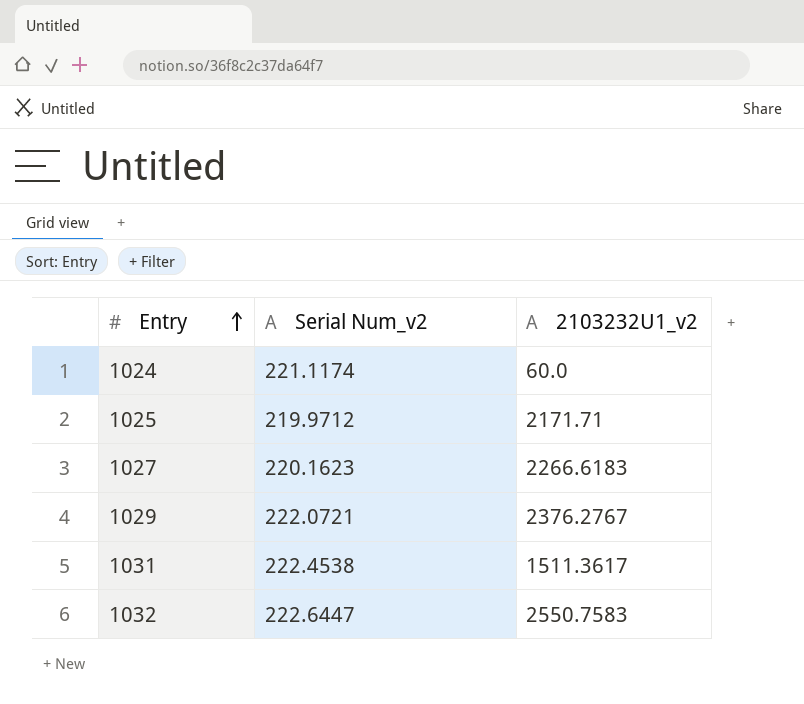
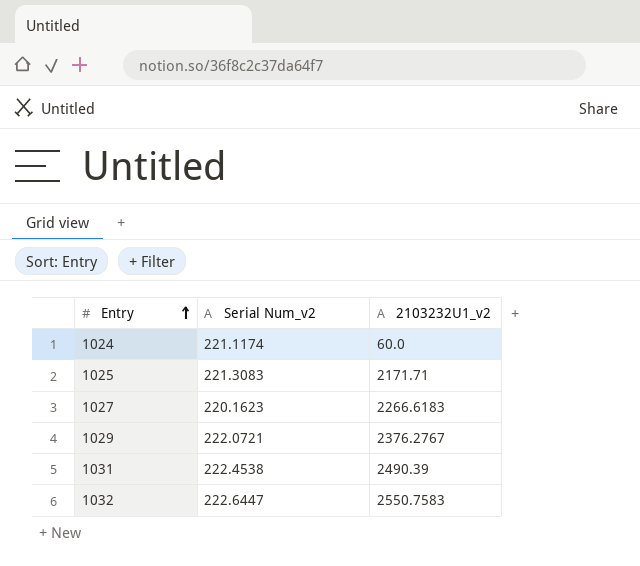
1025 | Serial Num_v2: 219.9712 -> 221.3083
1031 | 2103232U1_v2: 1511.3617 -> 2490.39

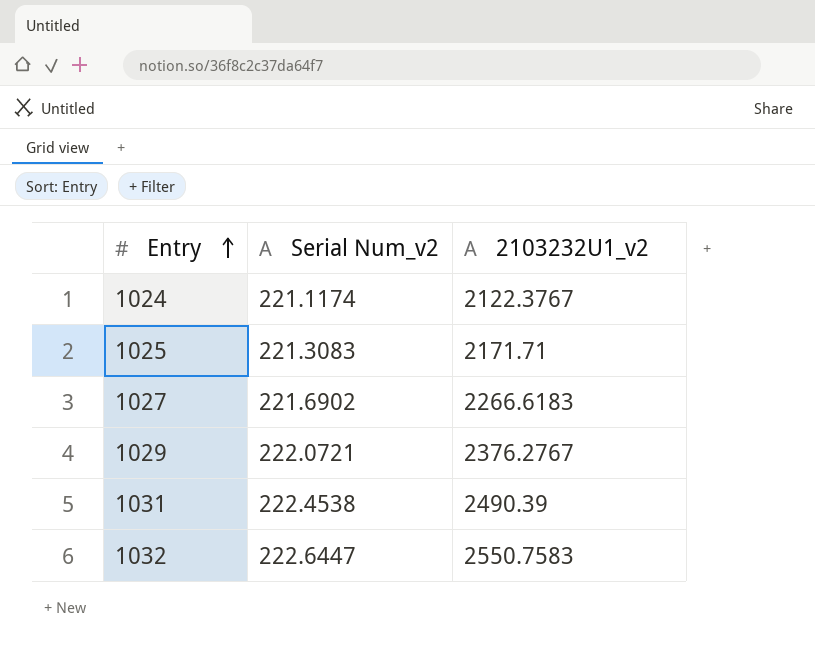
1024 | 2103232U1_v2: 60.0 -> 2122.3767
1027 | Serial Num_v2: 220.1623 -> 221.6902

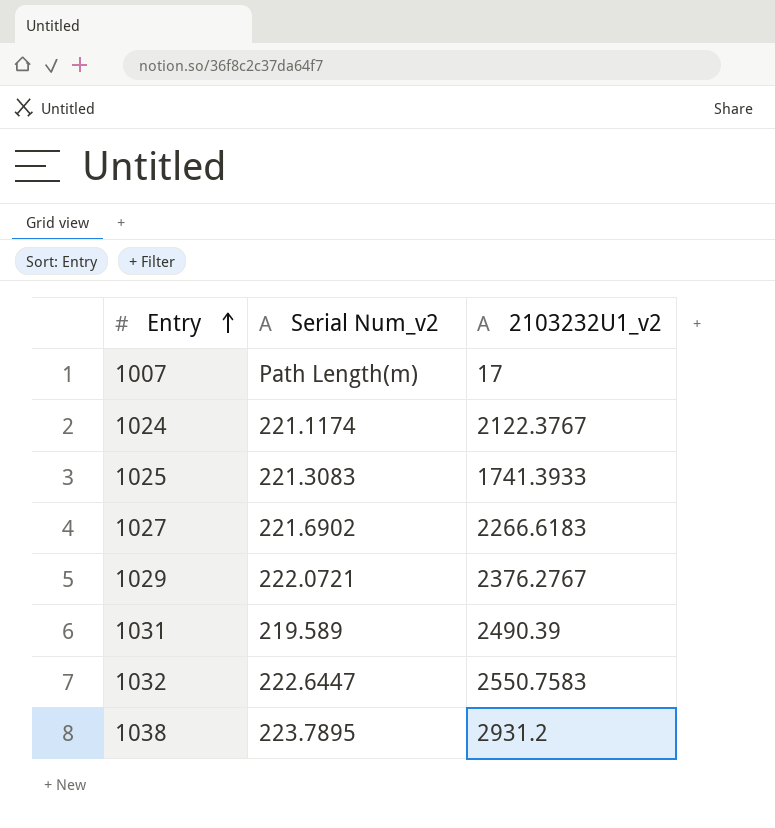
row 1007: none -> Path Length(m) | 17
1025 | 2103232U1_v2: 2171.71 -> 1741.3933
1031 | Serial Num_v2: 222.4538 -> 219.589
row 1038: none -> 223.7895 | 2931.2

